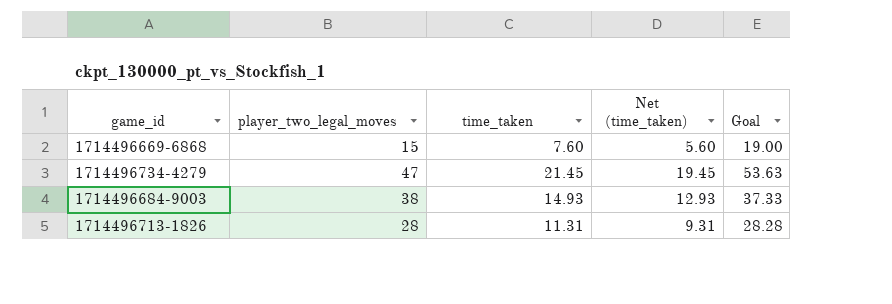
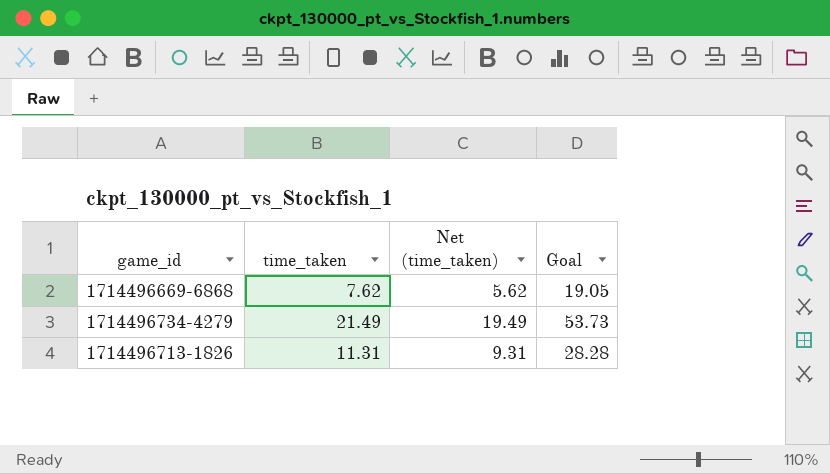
column player_two_legal_moves | position: 2 -> none
row 1714496684-9003: 38 | 14.93 | 12.93 | 37.33 -> none
1714496669-6868 | time_taken: 7.60 -> 7.62
1714496669-6868 | Net (time_taken): 5.60 -> 5.62
1714496669-6868 | Goal: 19.00 -> 19.05
1714496734-4279 | time_taken: 21.45 -> 21.49
1714496734-4279 | Net (time_taken): 19.45 -> 19.49
1714496734-4279 | Goal: 53.63 -> 53.73

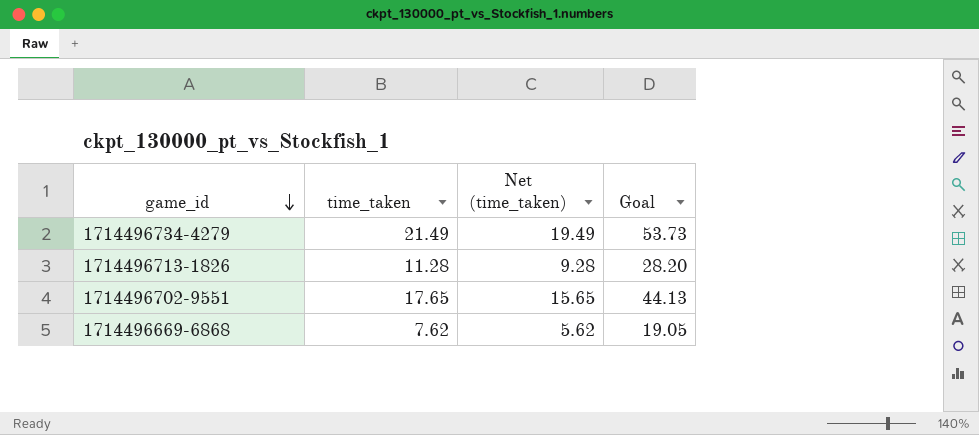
row order: none -> game_id descending
1714496713-1826 | time_taken: 11.31 -> 11.28
1714496713-1826 | Net (time_taken): 9.31 -> 9.28
1714496713-1826 | Goal: 28.28 -> 28.20
row 1714496702-9551: none -> 17.65 | 15.65 | 44.13

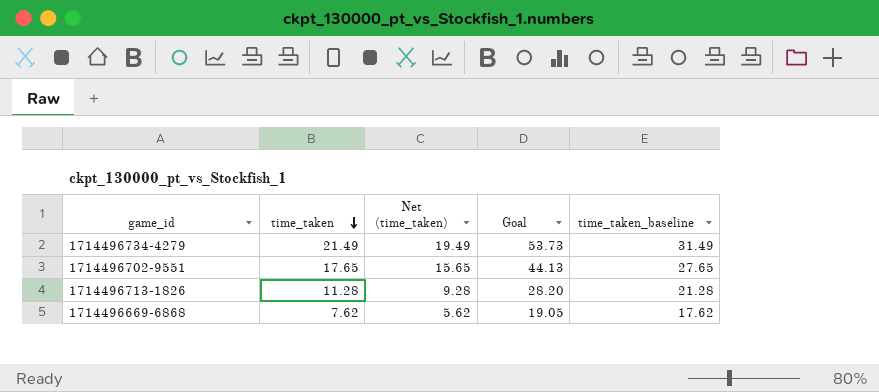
row order: game_id descending -> time_taken descending
column time_taken_baseline | formula: none -> [time_taken] + 10

